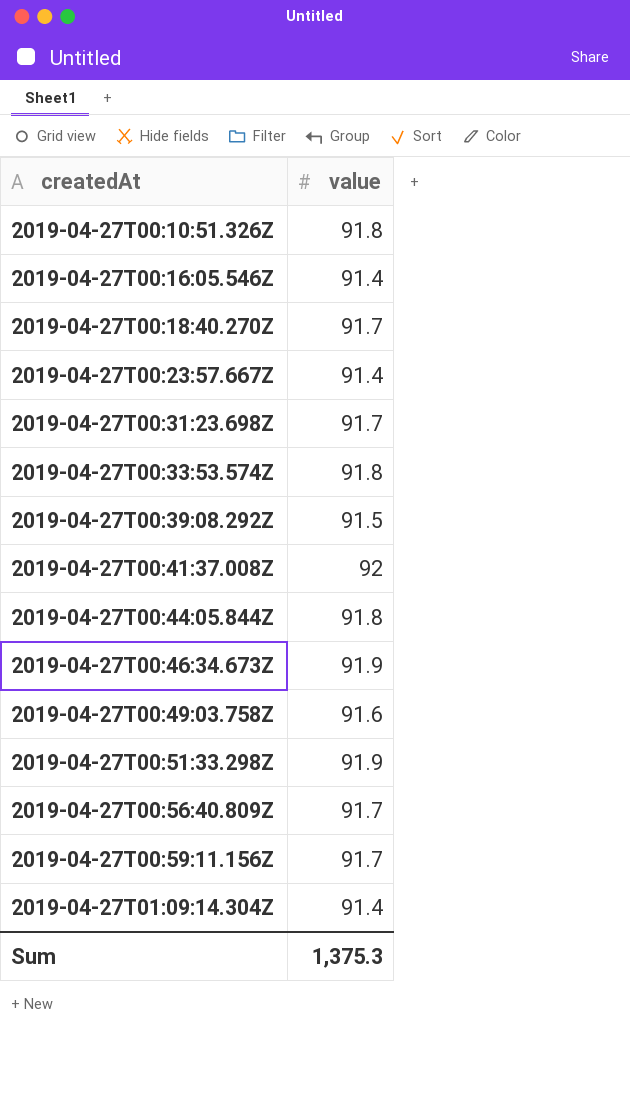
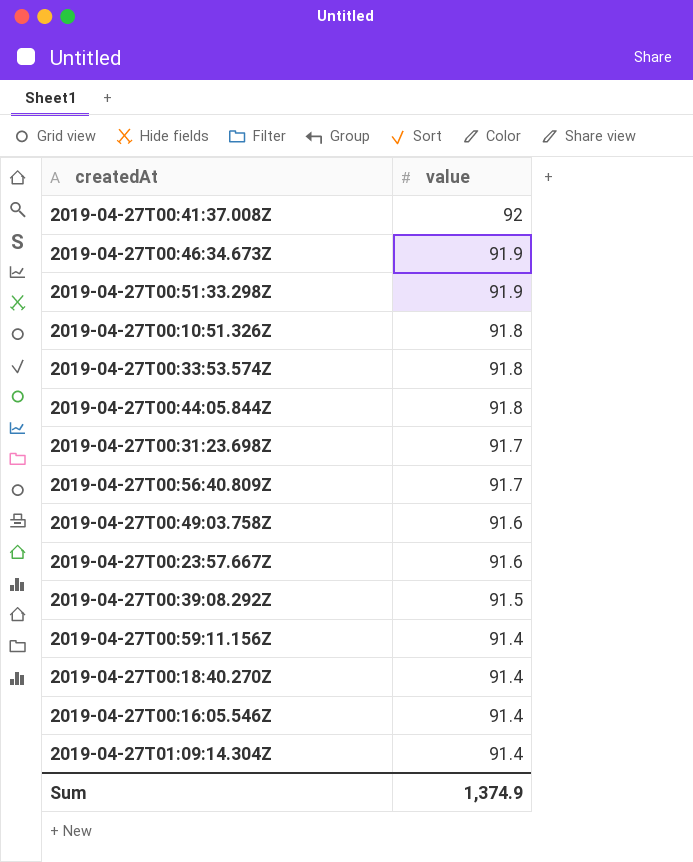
row order: createdAt ascending -> value descending
2019-04-27T00:23:57.667Z | value: 91.4 -> 91.6
2019-04-27T00:59:11.156Z | value: 91.7 -> 91.4
2019-04-27T00:18:40.270Z | value: 91.7 -> 91.4
Sum | value: 1,375.3 -> 1,374.9

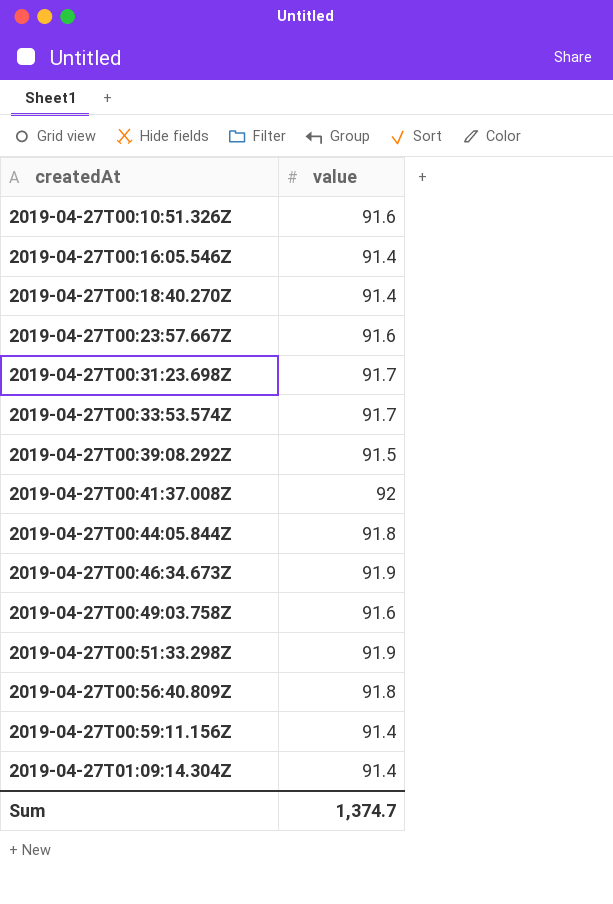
row order: value descending -> createdAt ascending
2019-04-27T00:10:51.326Z | value: 91.8 -> 91.6
2019-04-27T00:33:53.574Z | value: 91.8 -> 91.7
2019-04-27T00:56:40.809Z | value: 91.7 -> 91.8
Sum | value: 1,374.9 -> 1,374.7

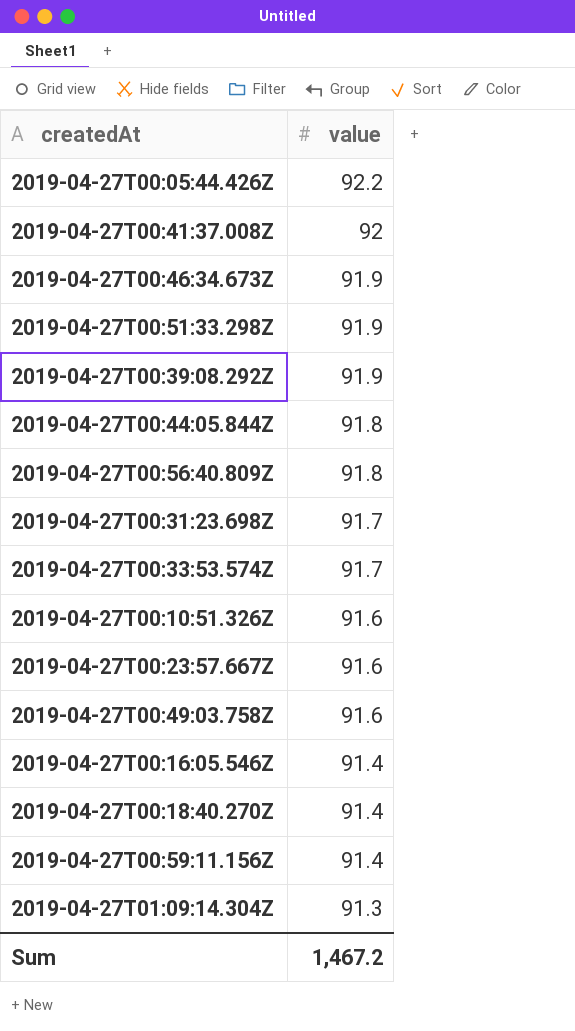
row order: createdAt ascending -> value descending
row 2019-04-27T00:05:44.426Z: none -> 92.2
2019-04-27T00:39:08.292Z | value: 91.5 -> 91.9
2019-04-27T01:09:14.304Z | value: 91.4 -> 91.3
Sum | value: 1,374.7 -> 1,467.2

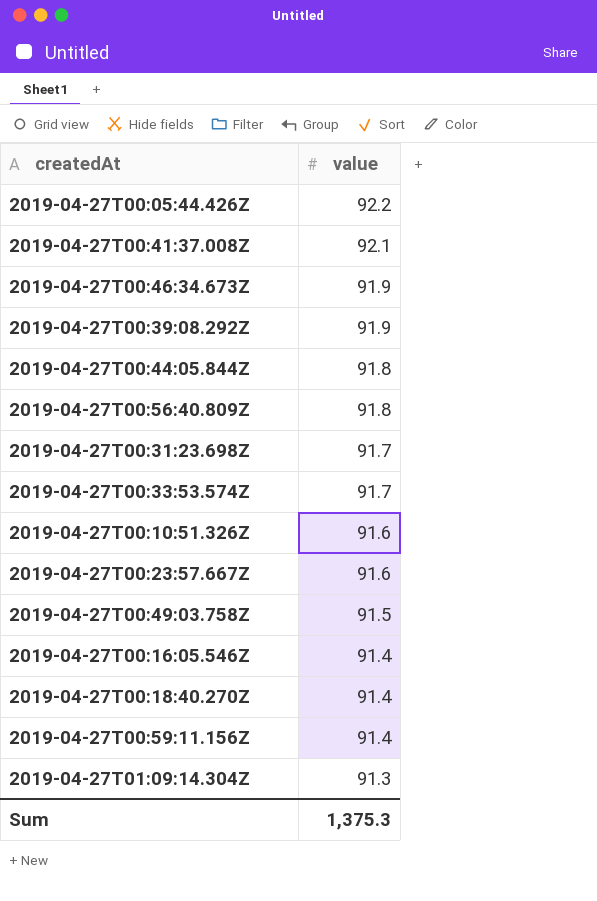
row 2019-04-27T00:51:33.298Z: 91.9 -> none
2019-04-27T00:41:37.008Z | value: 92 -> 92.1
2019-04-27T00:49:03.758Z | value: 91.6 -> 91.5
Sum | value: 1,467.2 -> 1,375.3

